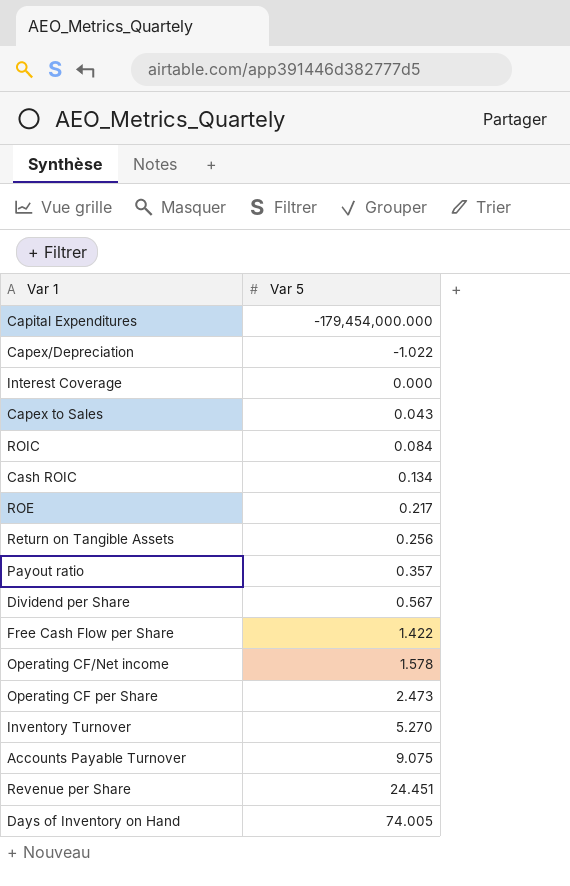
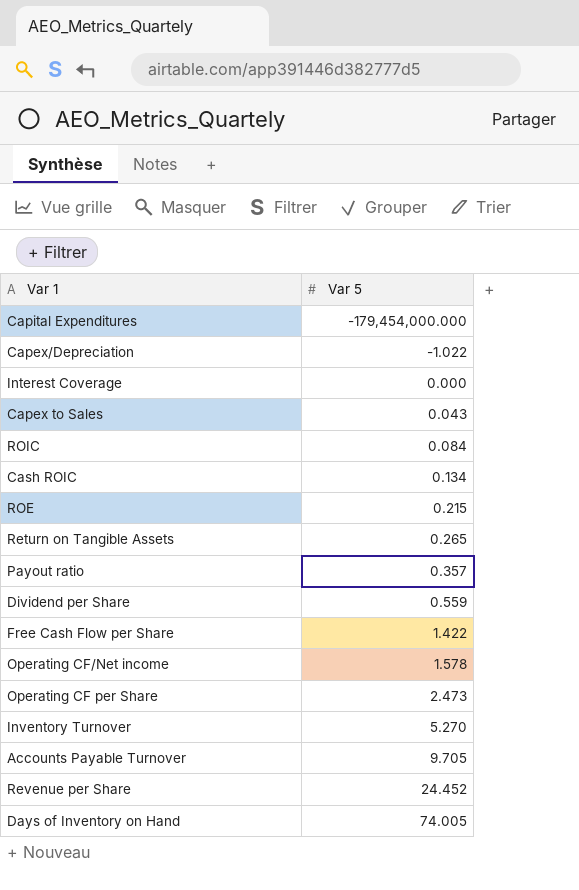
ROE | Var 5: 0.217 -> 0.215
Return on Tangible Assets | Var 5: 0.256 -> 0.265
Dividend per Share | Var 5: 0.567 -> 0.559
Accounts Payable Turnover | Var 5: 9.075 -> 9.705
Revenue per Share | Var 5: 24.451 -> 24.452

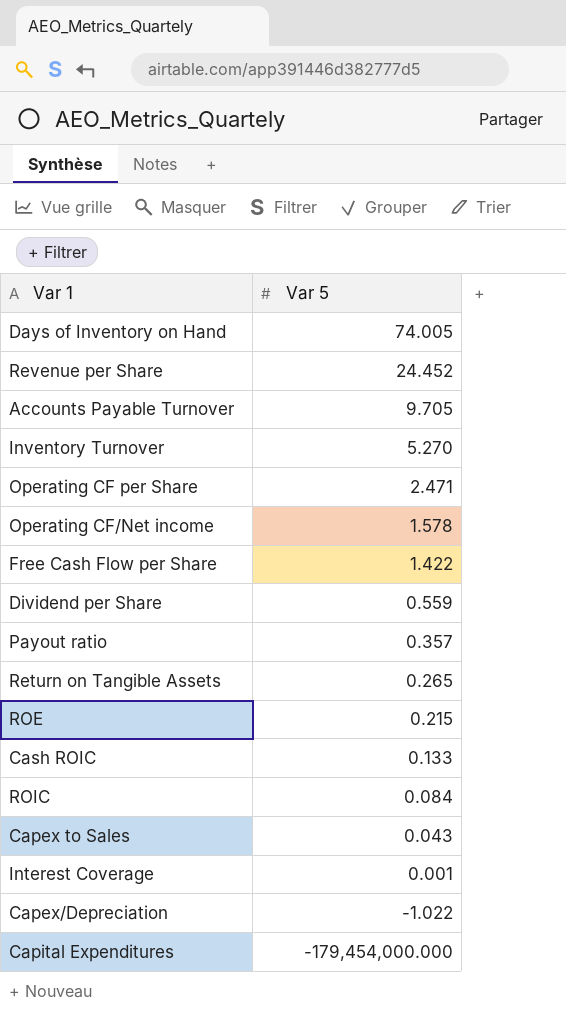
row order: Var 5 ascending -> Var 5 descending
Operating CF per Share | Var 5: 2.473 -> 2.471
Cash ROIC | Var 5: 0.134 -> 0.133
Interest Coverage | Var 5: 0.000 -> 0.001

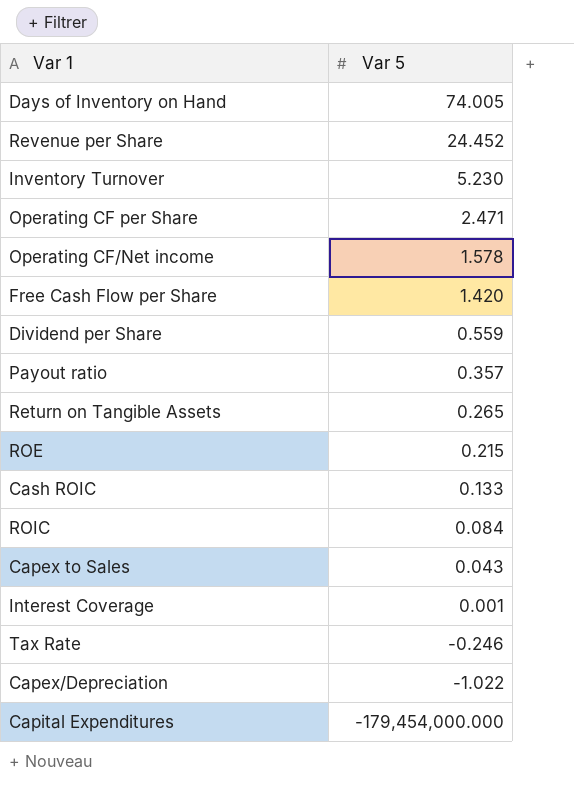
row Accounts Payable Turnover: 9.705 -> none
Inventory Turnover | Var 5: 5.270 -> 5.230
Free Cash Flow per Share | Var 5: 1.422 -> 1.420
row Tax Rate: none -> -0.246

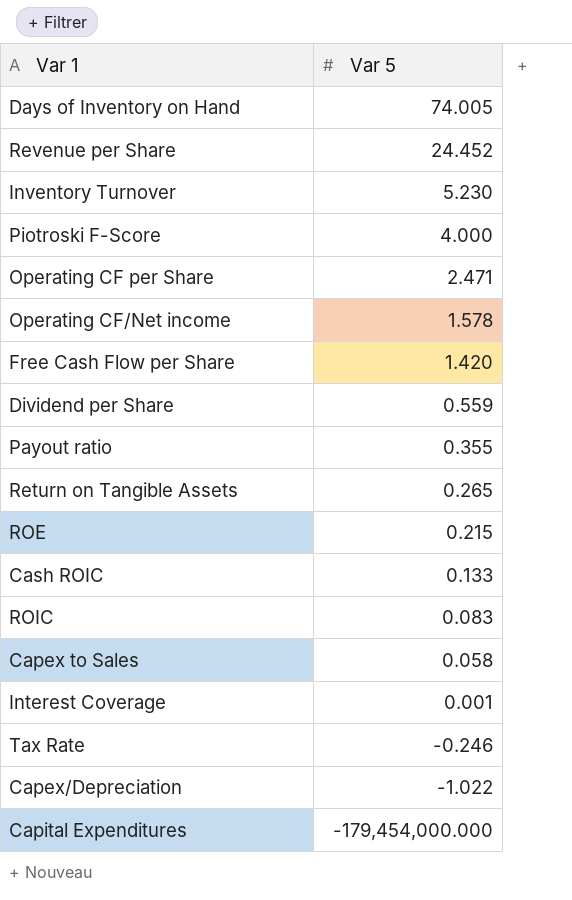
row Piotroski F-Score: none -> 4.000
Payout ratio | Var 5: 0.357 -> 0.355
ROIC | Var 5: 0.084 -> 0.083
Capex to Sales | Var 5: 0.043 -> 0.058

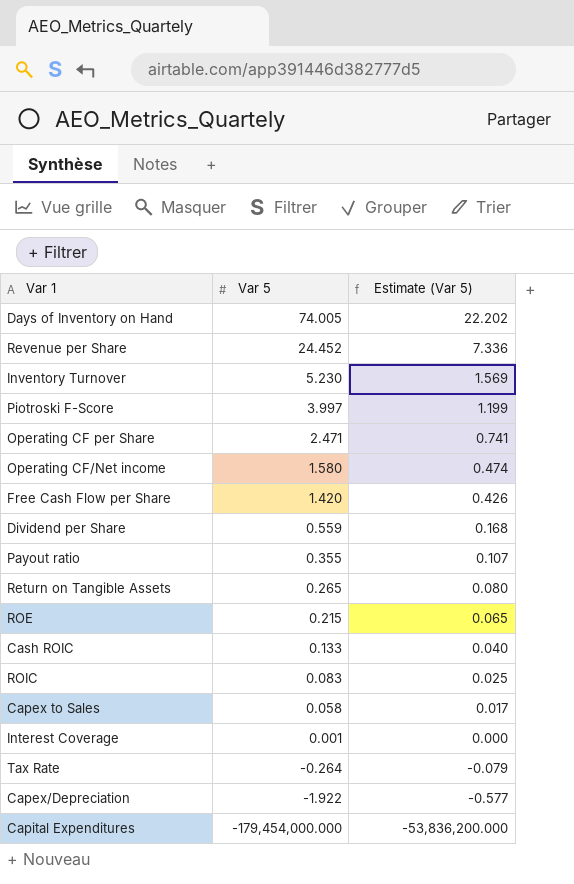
column Estimate (Var 5) | formula: none -> [Var 5] * 0.3
Piotroski F-Score | Var 5: 4.000 -> 3.997
Operating CF/Net income | Var 5: 1.578 -> 1.580
Tax Rate | Var 5: -0.246 -> -0.264
Capex/Depreciation | Var 5: -1.022 -> -1.922

